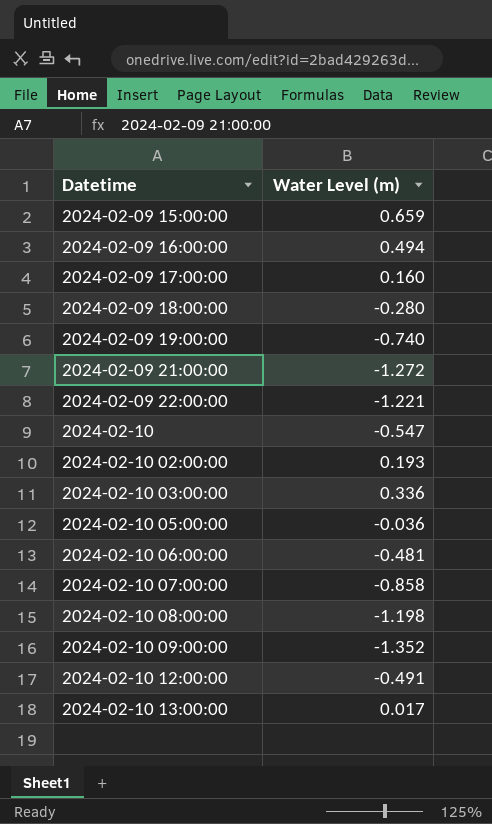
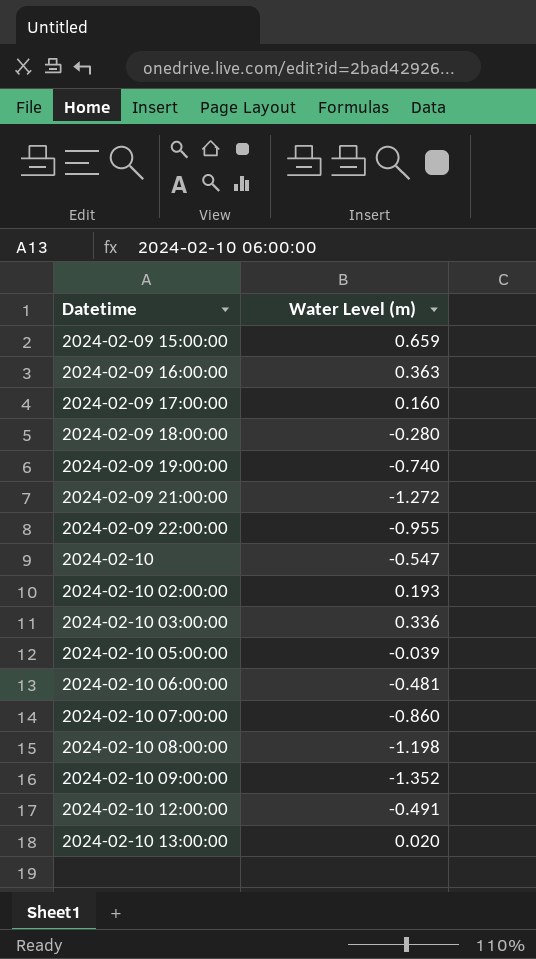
2024-02-09 16:00:00 | Water Level (m): 0.494 -> 0.363
2024-02-09 22:00:00 | Water Level (m): -1.221 -> -0.955
2024-02-10 05:00:00 | Water Level (m): -0.036 -> -0.039
2024-02-10 07:00:00 | Water Level (m): -0.858 -> -0.860
2024-02-10 13:00:00 | Water Level (m): 0.017 -> 0.020

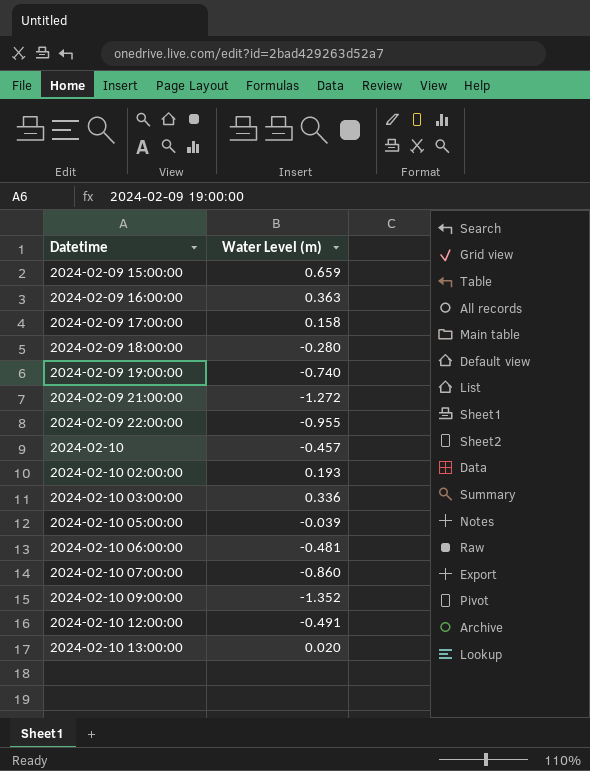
row 2024-02-10 08:00:00: -1.198 -> none
2024-02-09 17:00:00 | Water Level (m): 0.160 -> 0.158
2024-02-10 | Water Level (m): -0.547 -> -0.457

